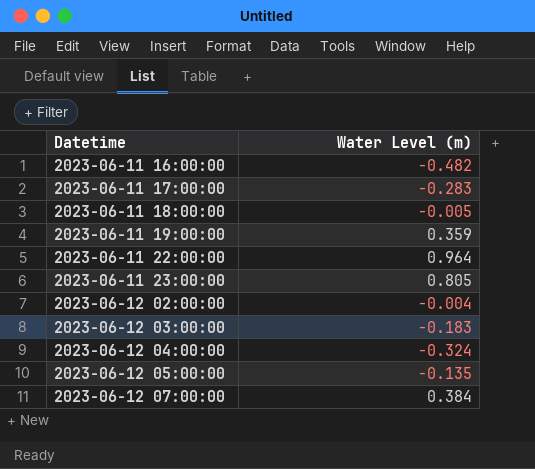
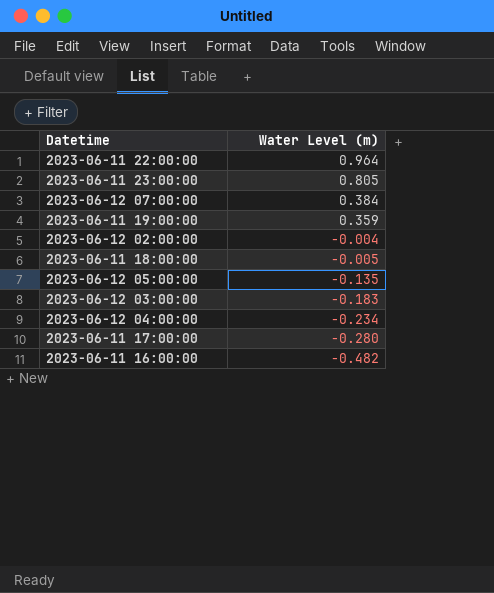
row order: Datetime ascending -> Water Level (m) descending
2023-06-12 04:00:00 | Water Level (m): -0.324 -> -0.234
2023-06-11 17:00:00 | Water Level (m): -0.283 -> -0.280

